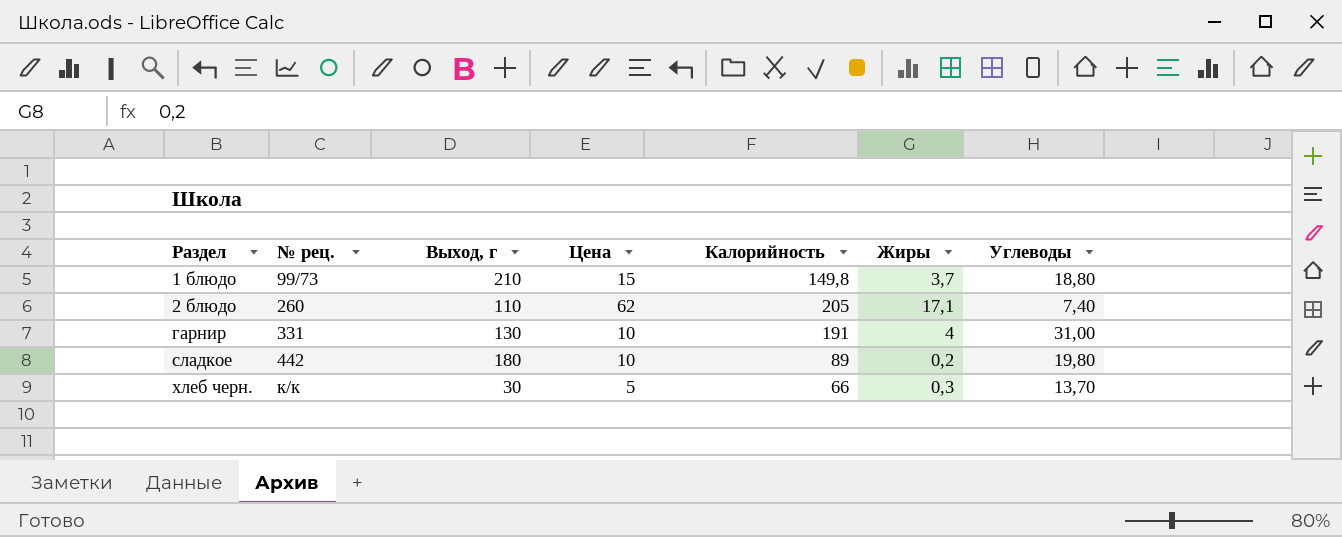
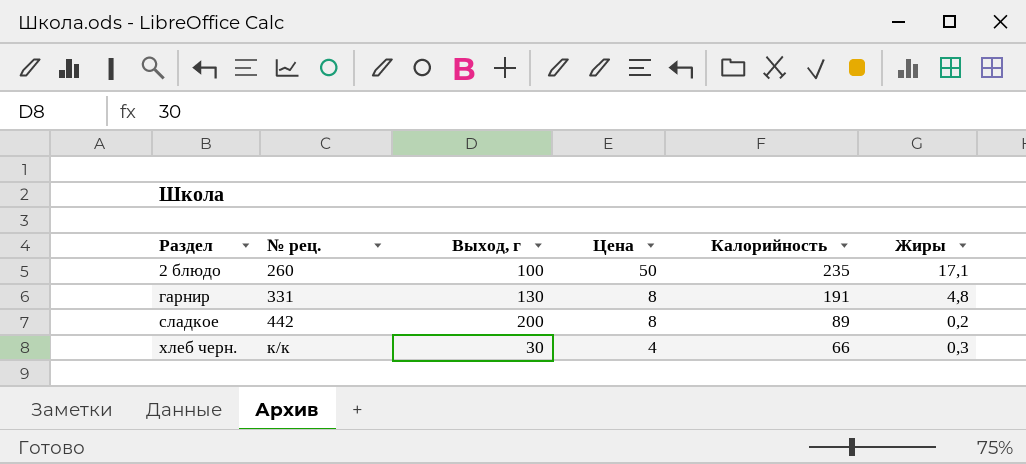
column Углеводы | position: 7 -> none
row 1 блюдо: 99/73 | 210 | 15 | 149,8 | 3,7 | 18,80 -> none
2 блюдо | Выход, г: 110 -> 100
2 блюдо | Цена: 62 -> 50
2 блюдо | Калорийность: 205 -> 235
гарнир | Цена: 10 -> 8
гарнир | Жиры: 4 -> 4,8
сладкое | Выход, г: 180 -> 200
сладкое | Цена: 10 -> 8
хлеб черн. | Цена: 5 -> 4

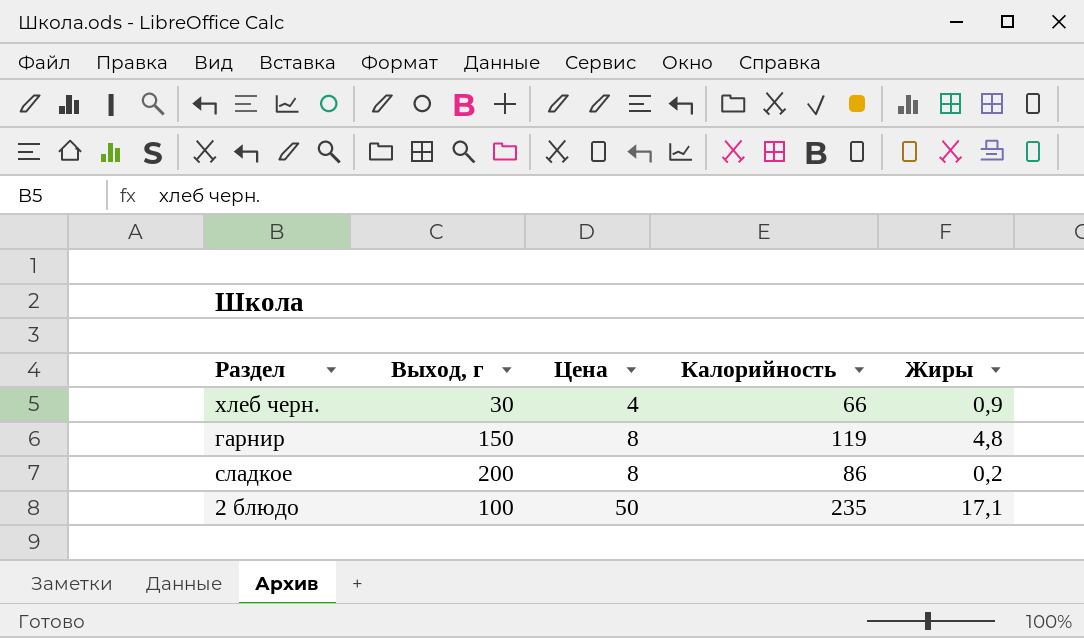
row order: Раздел ascending -> Цена ascending
column № рец. | position: 2 -> none
хлеб черн. | Жиры: 0,3 -> 0,9
гарнир | Выход, г: 130 -> 150
гарнир | Калорийность: 191 -> 119
сладкое | Калорийность: 89 -> 86

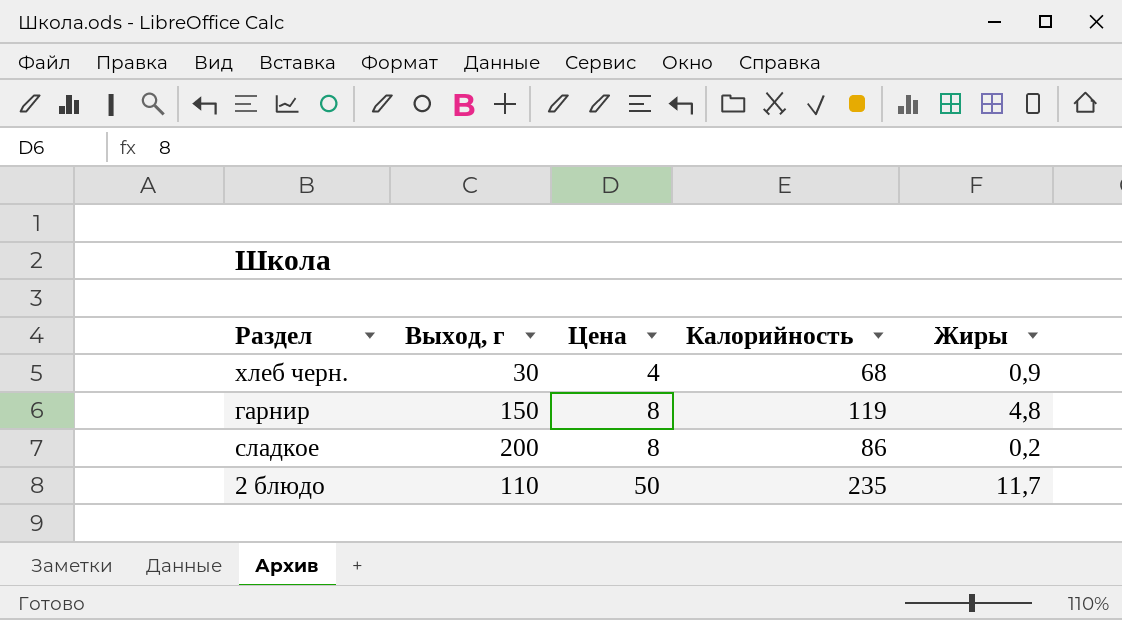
хлеб черн. | Калорийность: 66 -> 68
2 блюдо | Выход, г: 100 -> 110
2 блюдо | Жиры: 17,1 -> 11,7

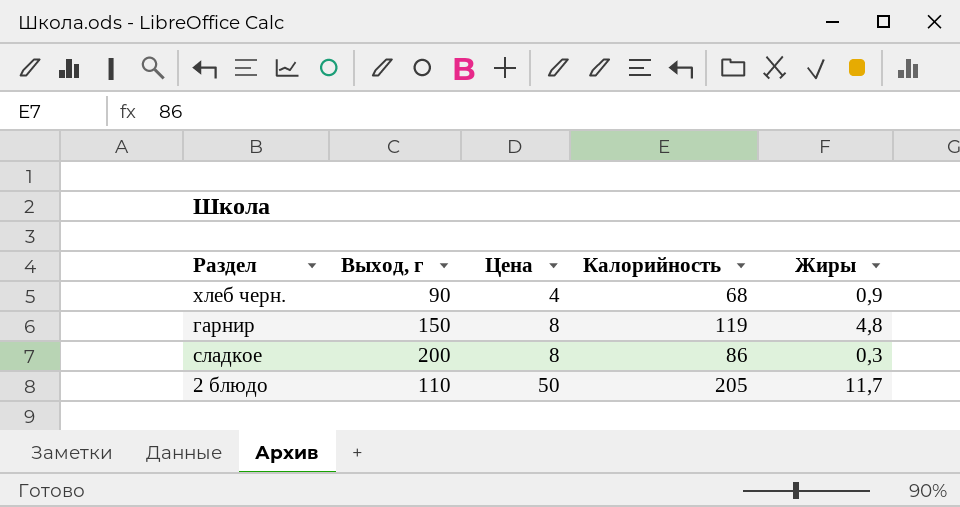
хлеб черн. | Выход, г: 30 -> 90
сладкое | Жиры: 0,2 -> 0,3
2 блюдо | Калорийность: 235 -> 205

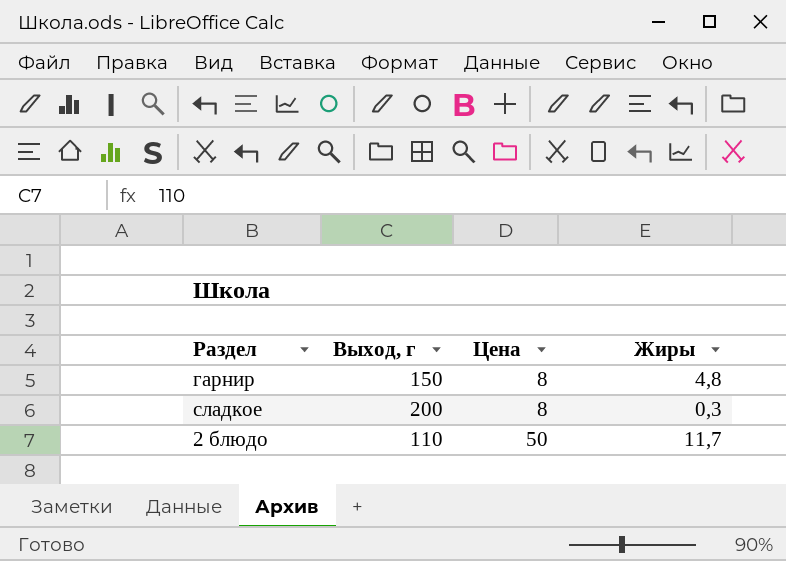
column Калорийность | position: 4 -> none
row хлеб черн.: 90 | 4 | 68 | 0,9 -> none

